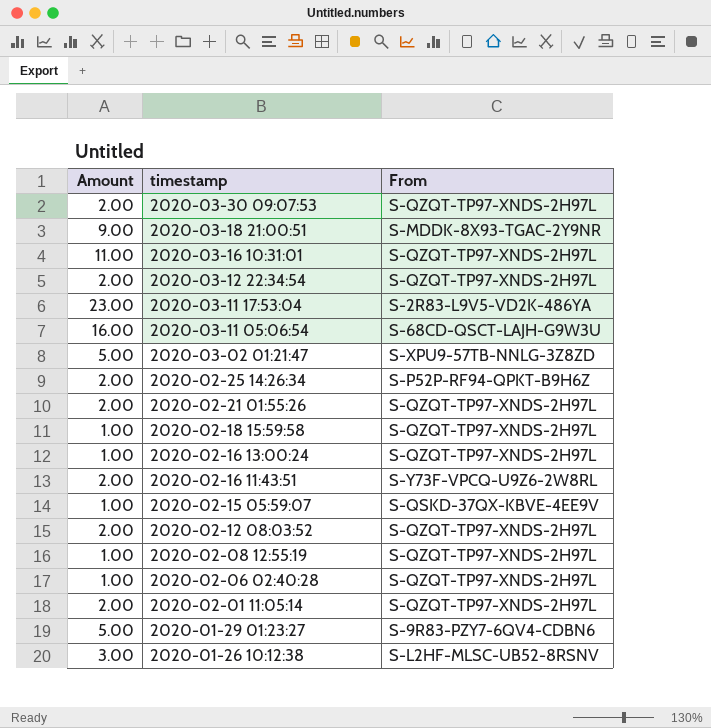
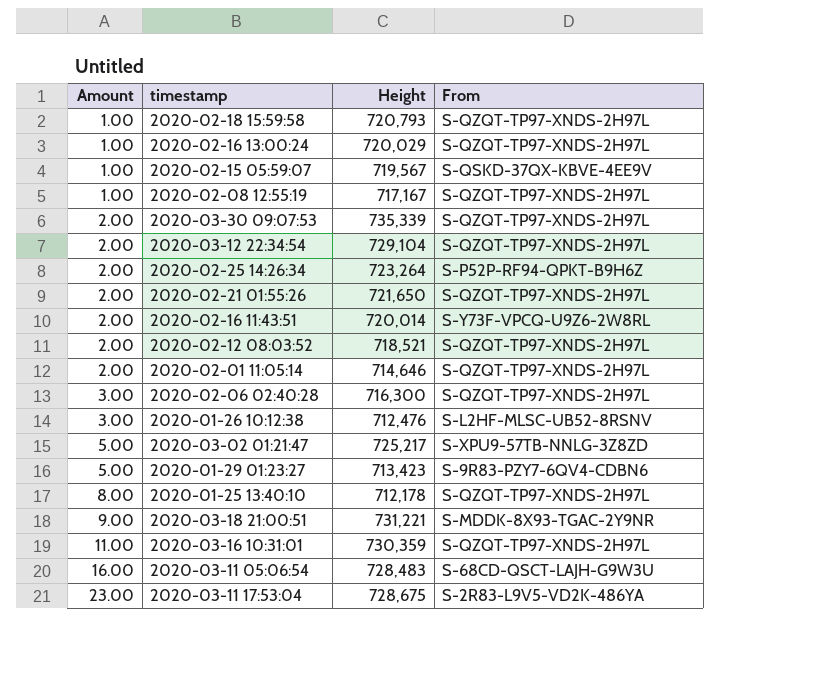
row order: timestamp descending -> Amount ascending
column Height | position: none -> 3
2020-02-06 02:40:28 | Amount: 1.00 -> 3.00
row 2020-01-25 13:40:10: none -> 8.00 | 712,178 | S-QZQT-TP97-XNDS-2H97L

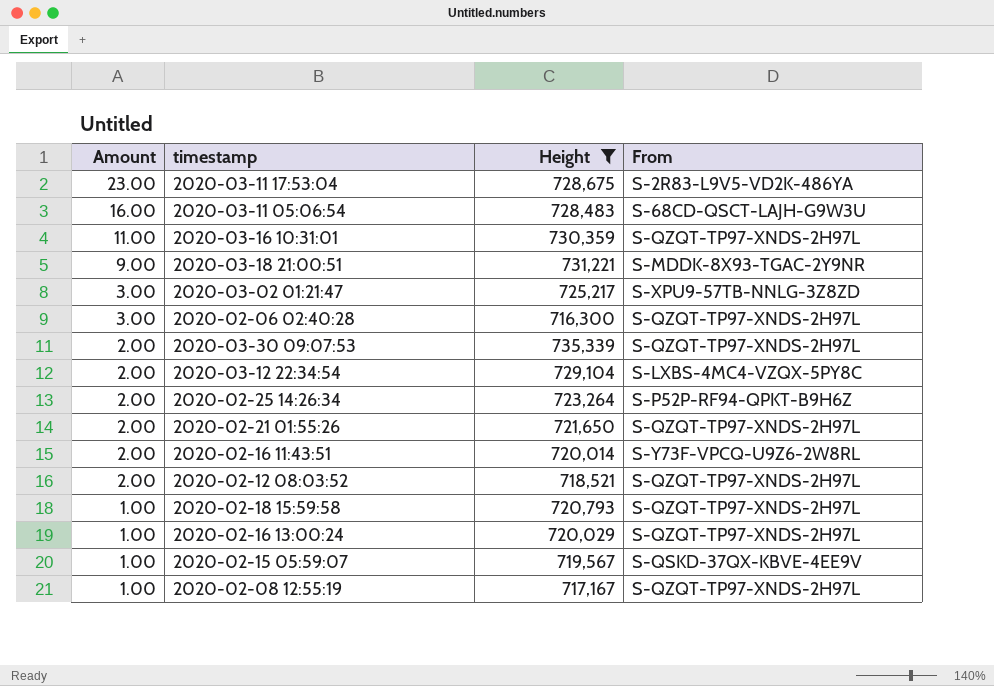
filter: none -> Height >= 716,300
row order: Amount ascending -> Amount descending
2020-03-02 01:21:47 | Amount: 5.00 -> 3.00
2020-03-12 22:34:54 | From: S-QZQT-TP97-XNDS-2H97L -> S-LXBS-4MC4-VZQX-5PY8C

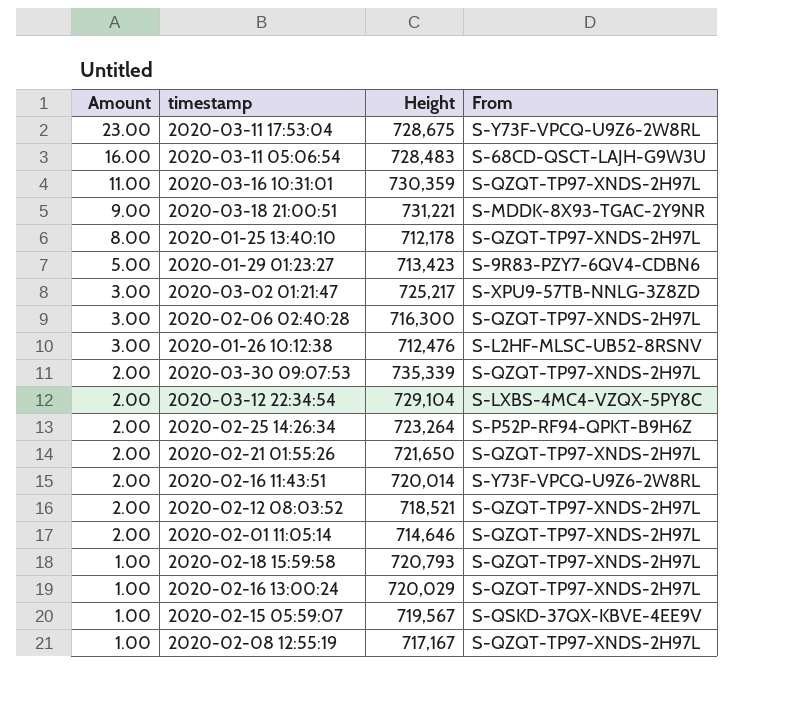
filter: Height >= 716,300 -> none
2020-03-11 17:53:04 | From: S-2R83-L9V5-VD2K-486YA -> S-Y73F-VPCQ-U9Z6-2W8RL

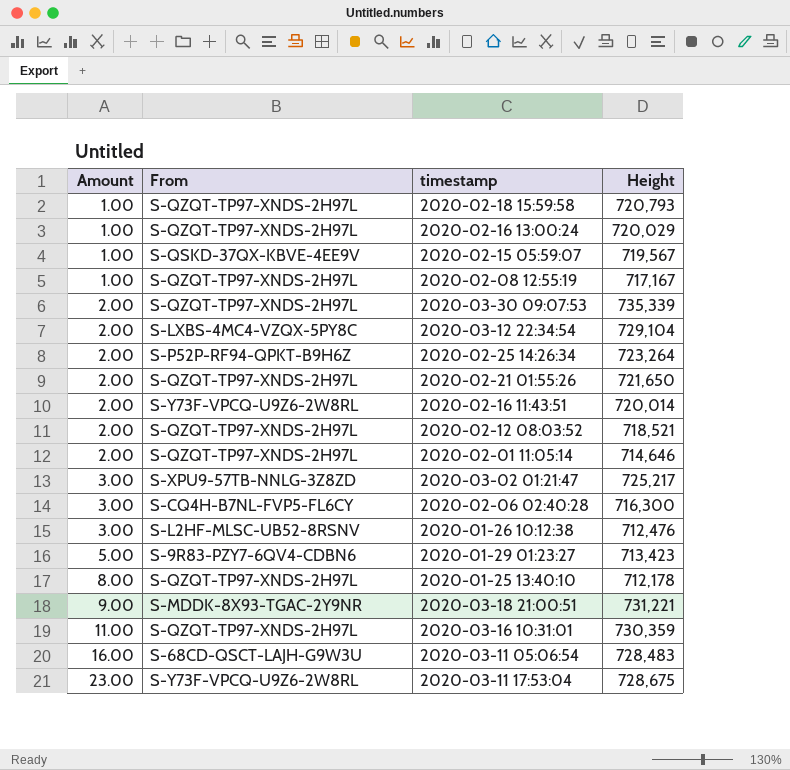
row order: Amount descending -> Amount ascending
column From | position: 4 -> 2
2020-02-06 02:40:28 | From: S-QZQT-TP97-XNDS-2H97L -> S-CQ4H-B7NL-FVP5-FL6CY

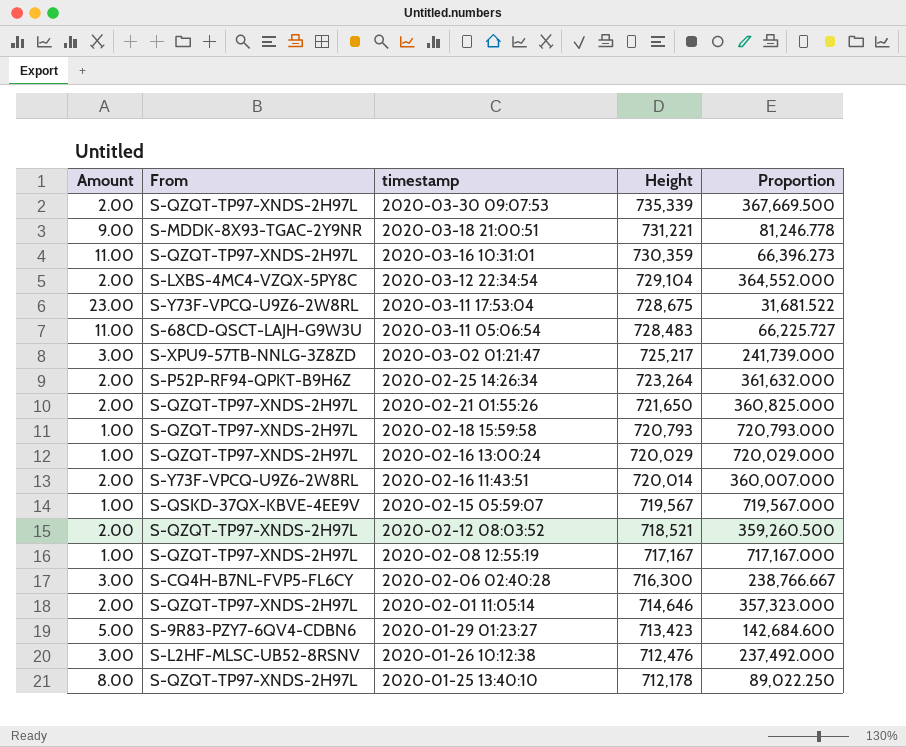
row order: Amount ascending -> timestamp descending
column Proportion | formula: none -> [Height] / [Amount]
2020-03-11 05:06:54 | Amount: 16.00 -> 11.00

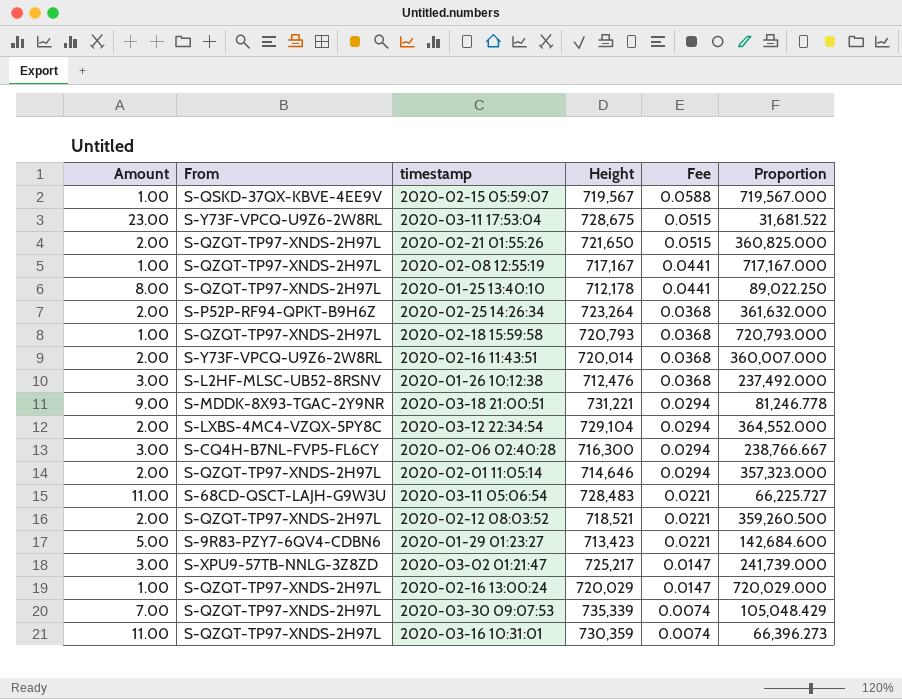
row order: timestamp descending -> Fee descending
column Fee | position: none -> 5
2020-03-30 09:07:53 | Amount: 2.00 -> 7.00
2020-03-30 09:07:53 | Proportion: 367,669.500 -> 105,048.429

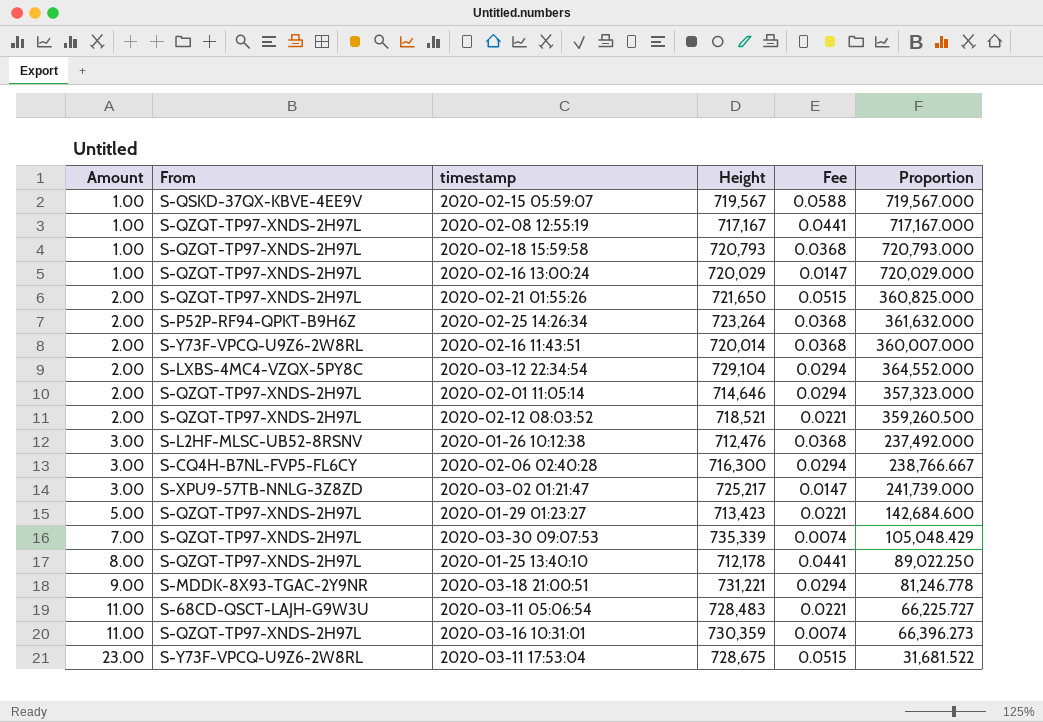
row order: Fee descending -> Amount ascending
2020-01-29 01:23:27 | From: S-9R83-PZY7-6QV4-CDBN6 -> S-QZQT-TP97-XNDS-2H97L

